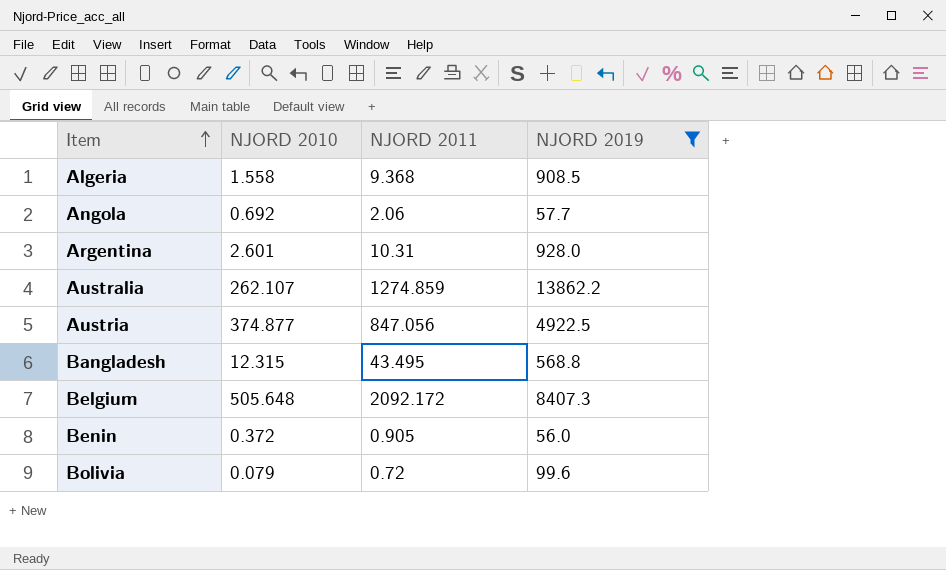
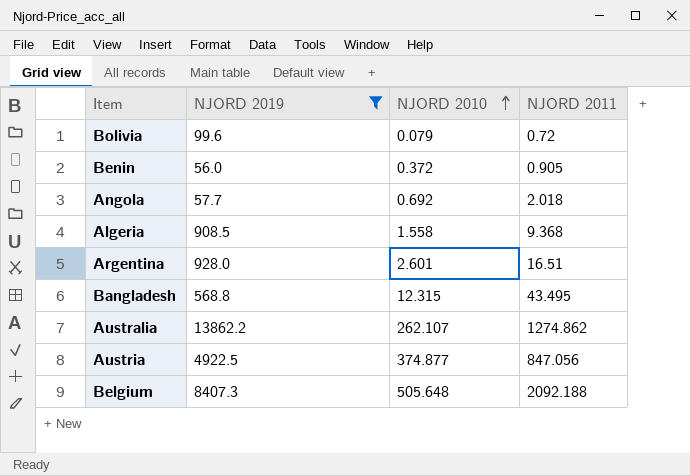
row order: Item ascending -> NJORD 2010 ascending
column NJORD 2019 | position: 4 -> 2
Angola | NJORD 2011: 2.06 -> 2.018
Argentina | NJORD 2011: 10.31 -> 16.51
Australia | NJORD 2011: 1274.859 -> 1274.862
Belgium | NJORD 2011: 2092.172 -> 2092.188

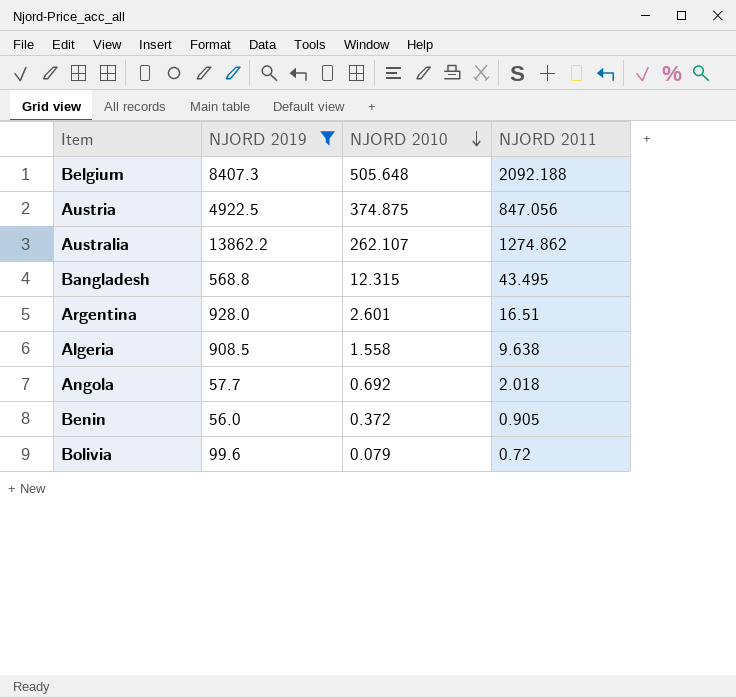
row order: NJORD 2010 ascending -> NJORD 2010 descending
Austria | NJORD 2010: 374.877 -> 374.875
Algeria | NJORD 2011: 9.368 -> 9.638

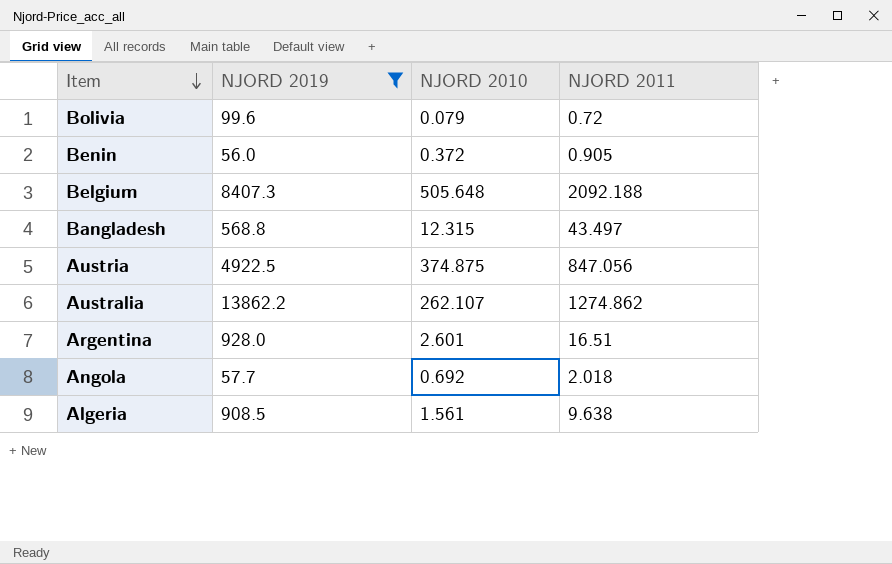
row order: NJORD 2010 descending -> Item descending
Bangladesh | NJORD 2011: 43.495 -> 43.497
Algeria | NJORD 2010: 1.558 -> 1.561

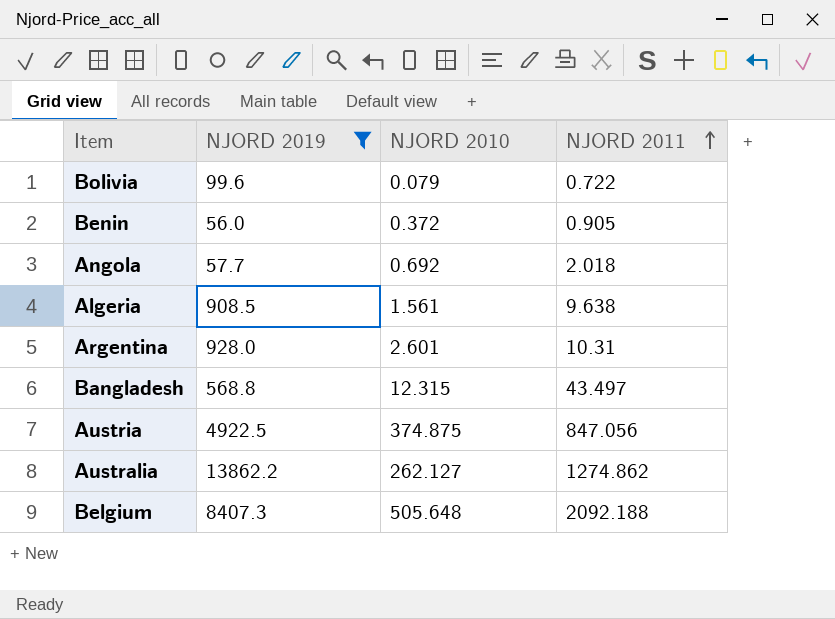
row order: Item descending -> NJORD 2011 ascending
Bolivia | NJORD 2011: 0.72 -> 0.722
Argentina | NJORD 2011: 16.51 -> 10.31
Australia | NJORD 2010: 262.107 -> 262.127

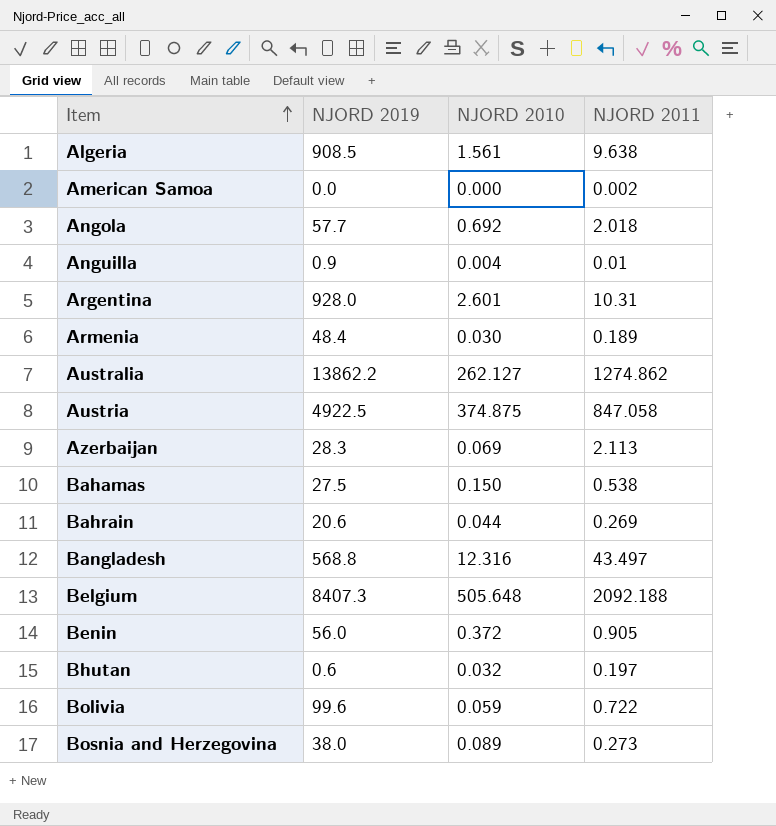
filter: NJORD 2019 >= 56.0 -> none
row order: NJORD 2011 ascending -> Item ascending
Austria | NJORD 2011: 847.056 -> 847.058
Bangladesh | NJORD 2010: 12.315 -> 12.316
Bolivia | NJORD 2010: 0.079 -> 0.059

